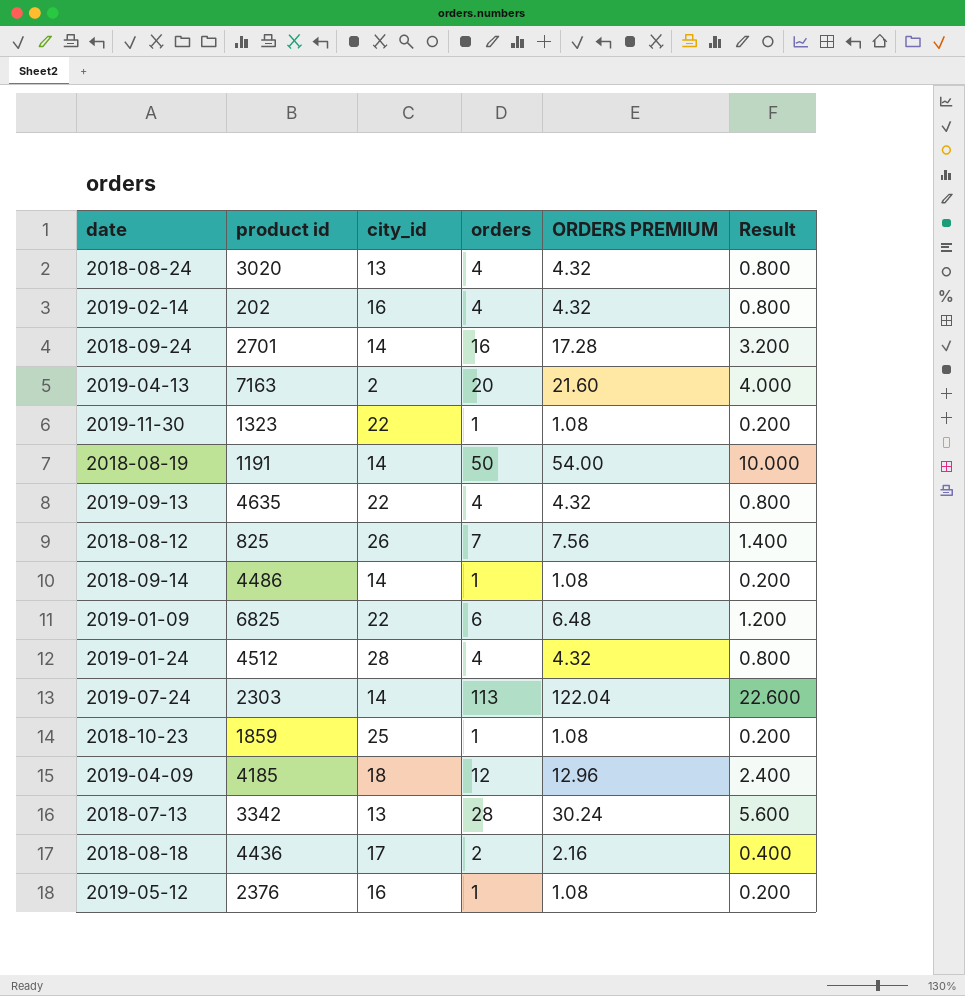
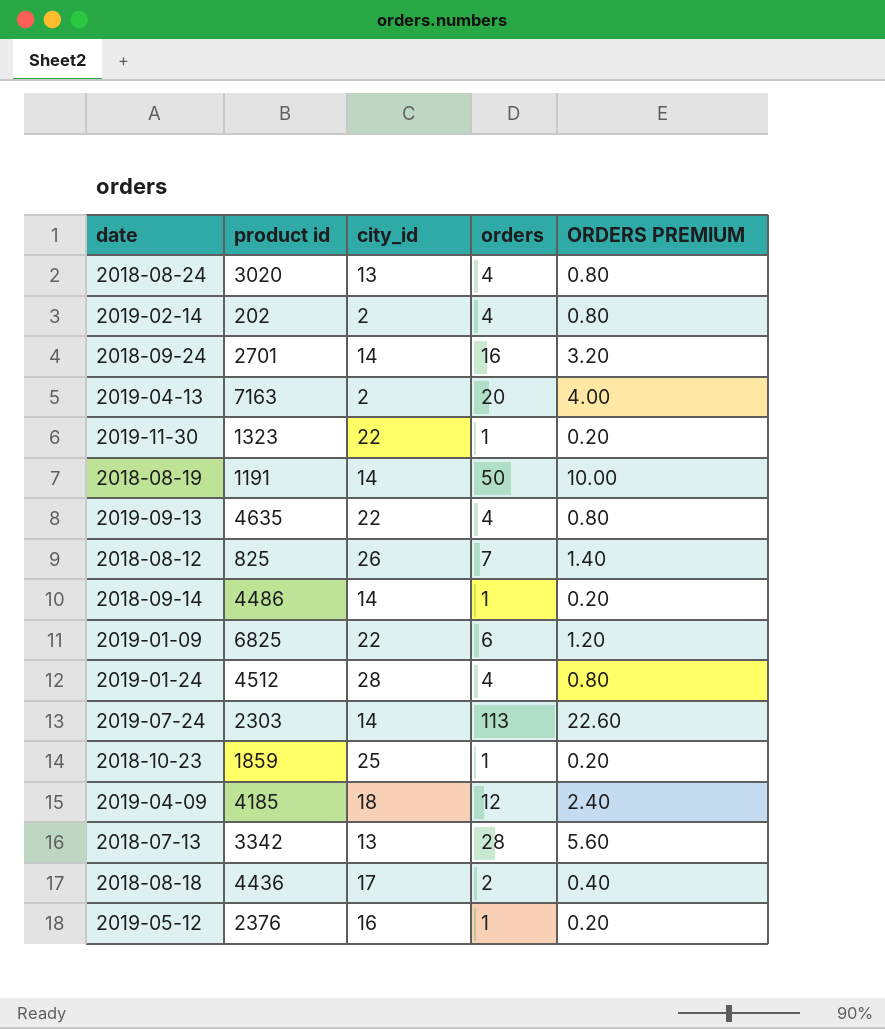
column Result | formula: [orders] * 0.2 -> none
column ORDERS PREMIUM | formula: [orders] * 1.08 -> [orders] * 0.2
2019-02-14 | city_id: 16 -> 2

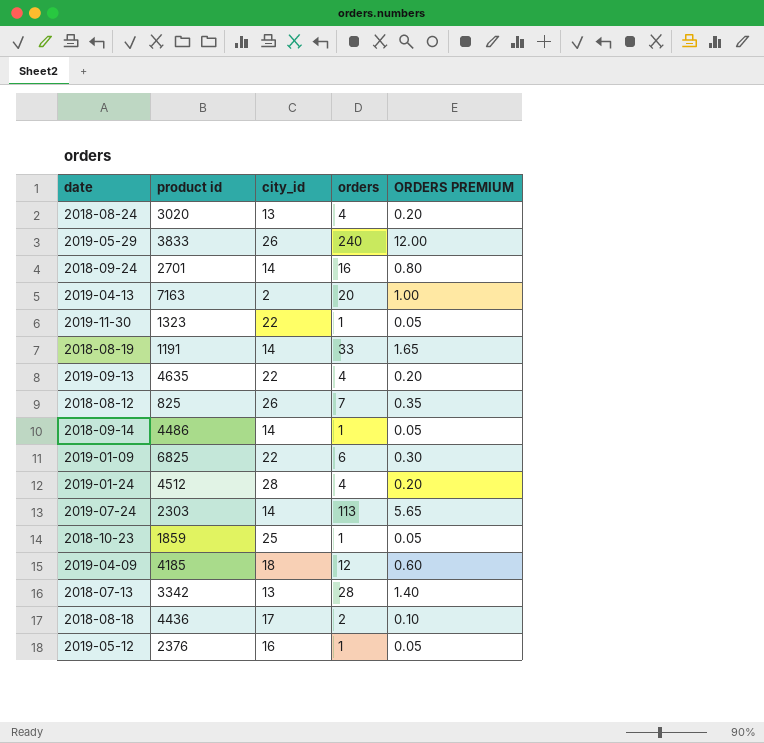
column ORDERS PREMIUM | formula: [orders] * 0.2 -> [orders] * 0.05
row 2019-02-14: 202 | 2 | 4 | 0.80 -> none
row 2019-05-29: none -> 3833 | 26 | 240 | 12.00
2018-08-19 | orders: 50 -> 33

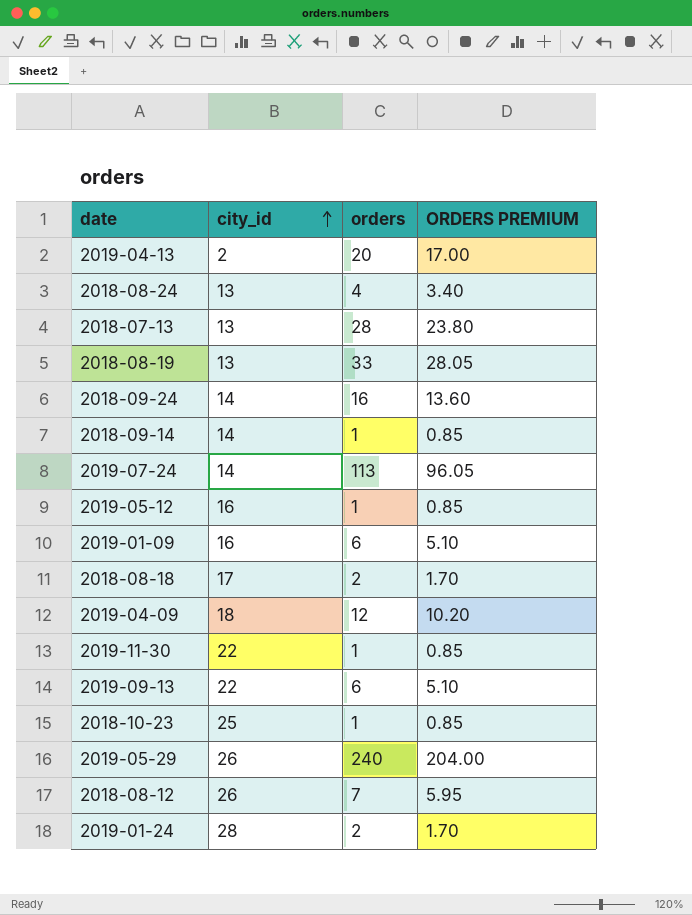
row order: none -> city_id ascending
column product id | position: 2 -> none
column ORDERS PREMIUM | formula: [orders] * 0.05 -> [orders] * 0.85
2018-08-19 | city_id: 14 -> 13
2019-01-09 | city_id: 22 -> 16
2019-09-13 | orders: 4 -> 6
2019-01-24 | orders: 4 -> 2

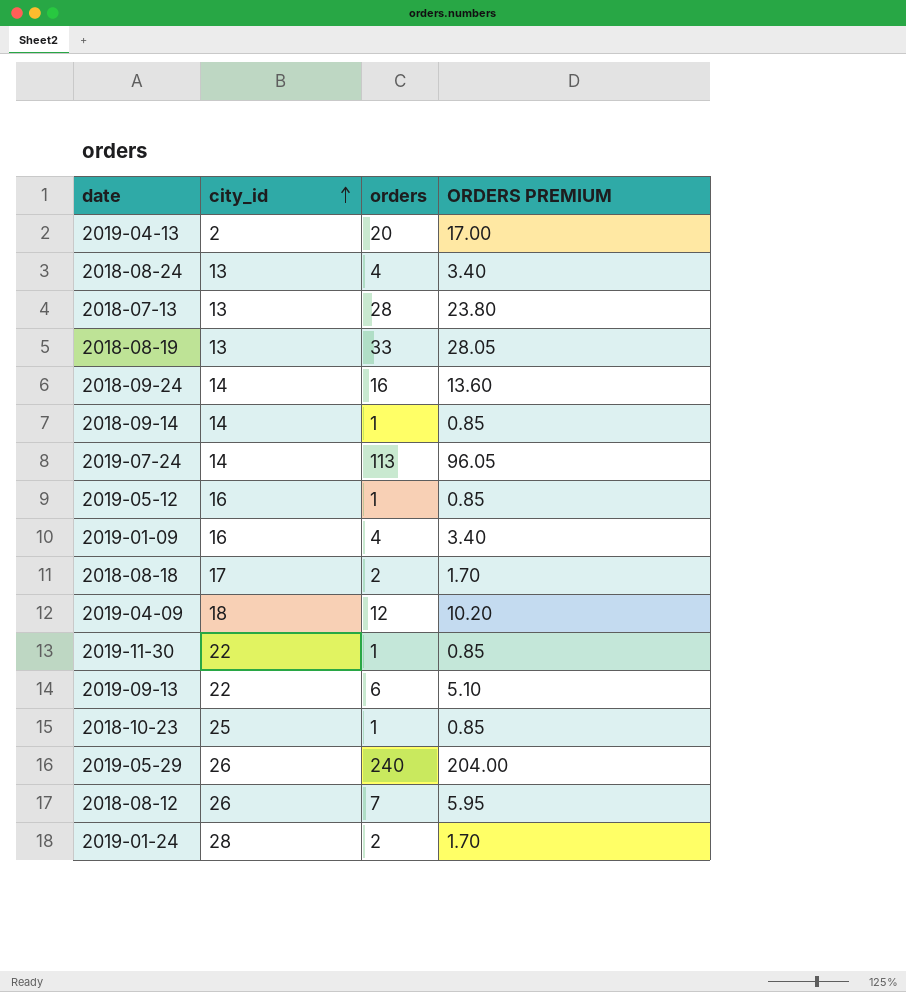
2019-01-09 | orders: 6 -> 4
2019-01-09 | ORDERS PREMIUM: 5.10 -> 3.40

